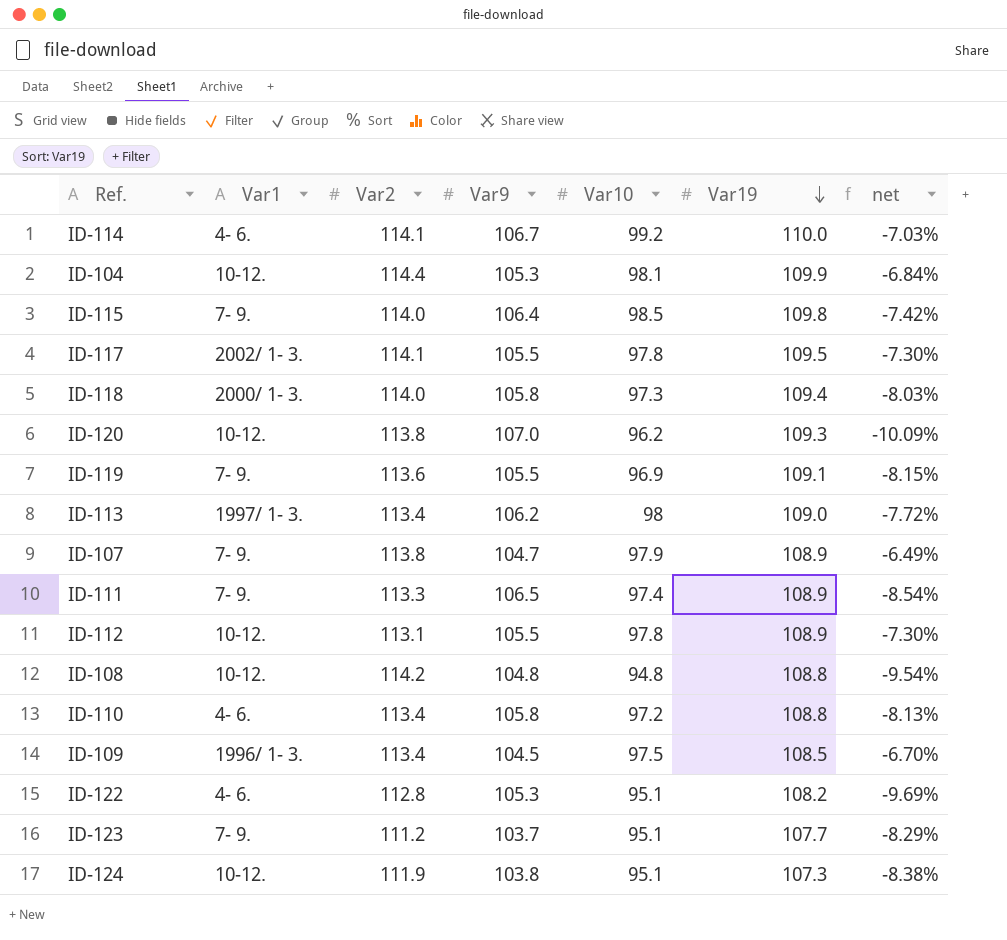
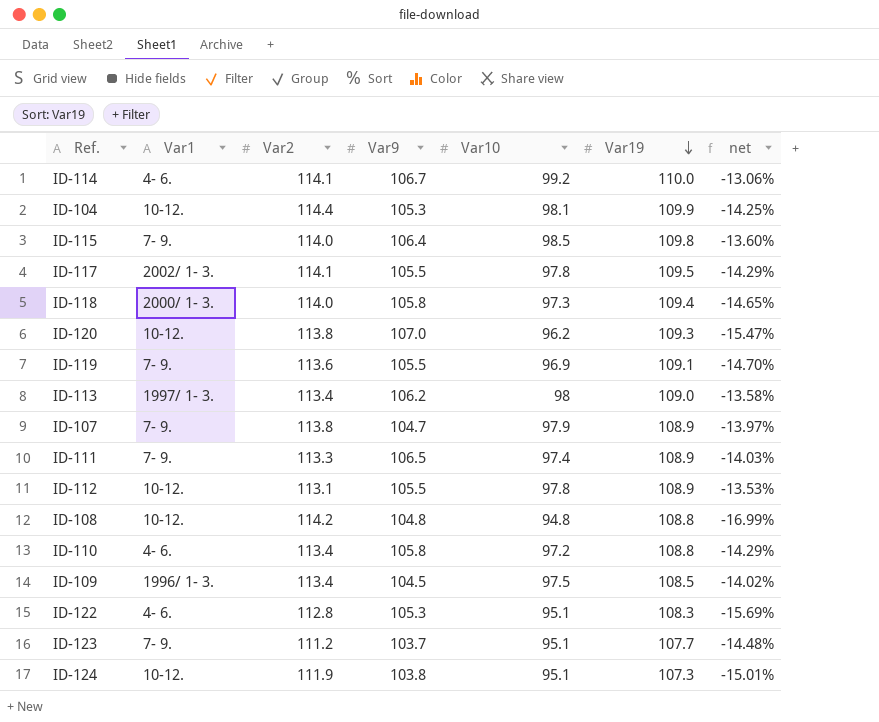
column net | formula: ([Var10] - [Var9]) / [Var9] -> ([Var10] - [Var2]) / [Var2]
ID-122 | Var19: 108.2 -> 108.3

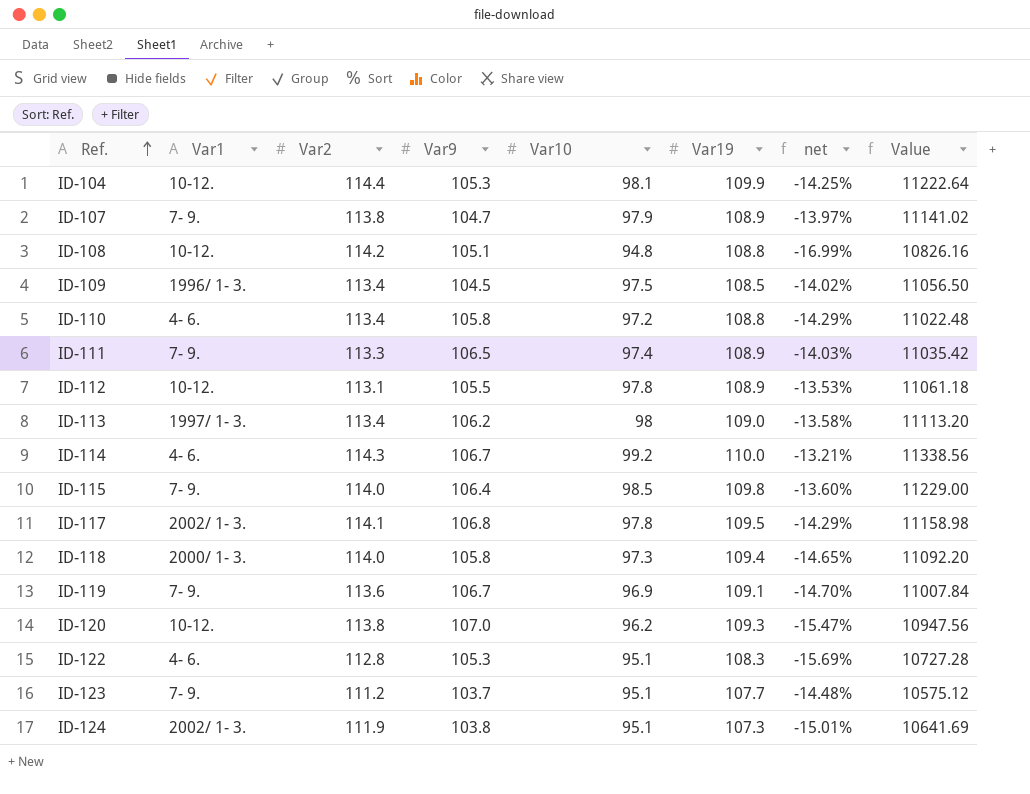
row order: Var19 descending -> Ref. ascending
column Value | formula: none -> [Var2] * [Var10]
ID-108 | Var9: 104.8 -> 105.1
ID-114 | Var2: 114.1 -> 114.3
ID-114 | net: -13.06% -> -13.21%
ID-117 | Var9: 105.5 -> 106.8
ID-119 | Var9: 105.5 -> 106.7
ID-124 | Var1: 10-12. -> 2002/ 1- 3.

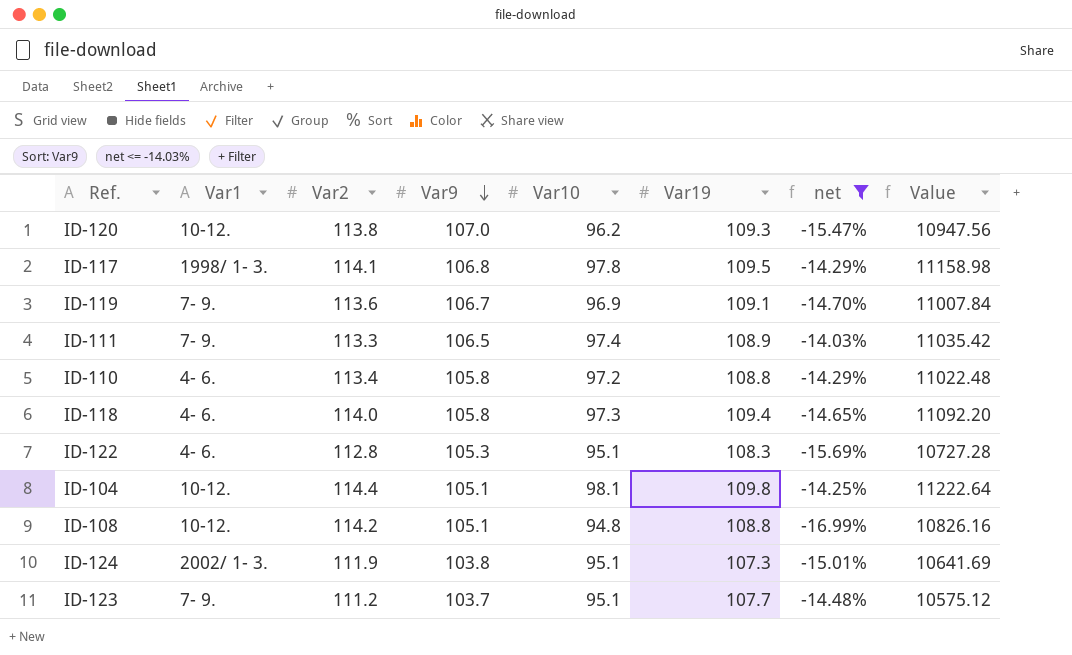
filter: none -> net <= -14.03%
row order: Ref. ascending -> Var9 descending
ID-117 | Var1: 2002/ 1- 3. -> 1998/ 1- 3.
ID-118 | Var1: 2000/ 1- 3. -> 4- 6.
ID-104 | Var9: 105.3 -> 105.1
ID-104 | Var19: 109.9 -> 109.8

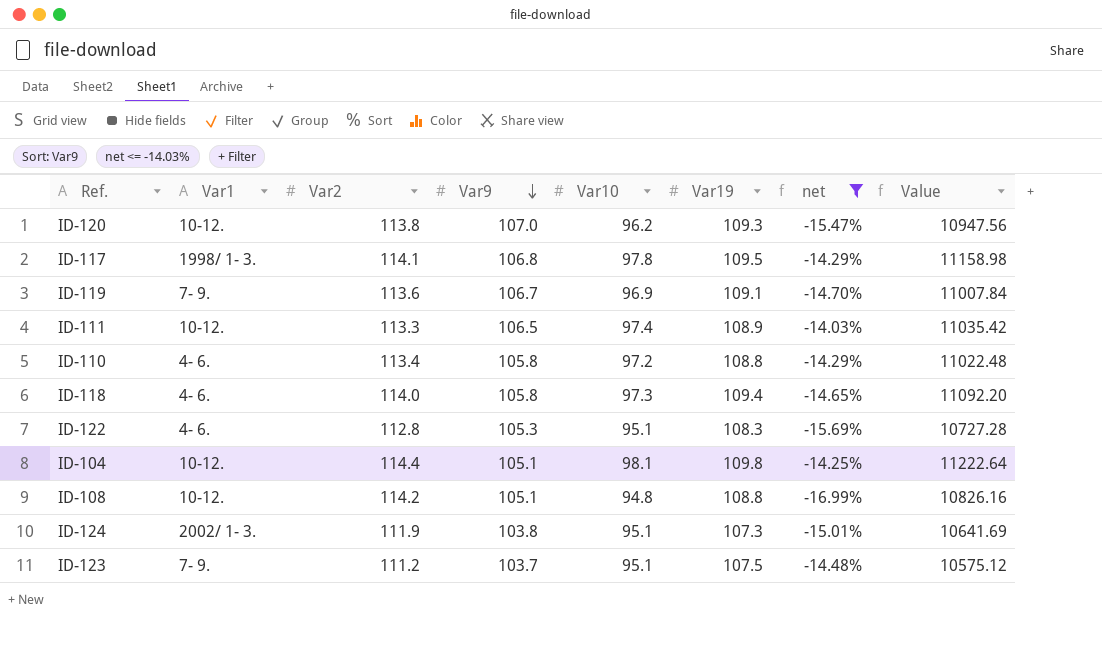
ID-111 | Var1: 7- 9. -> 10-12.
ID-123 | Var19: 107.7 -> 107.5

